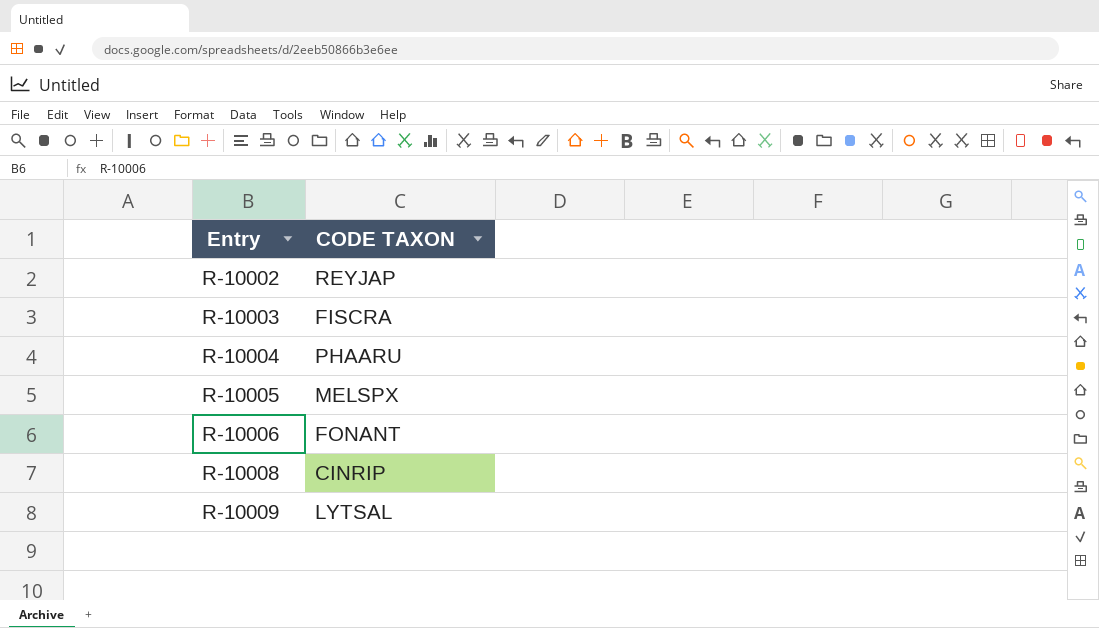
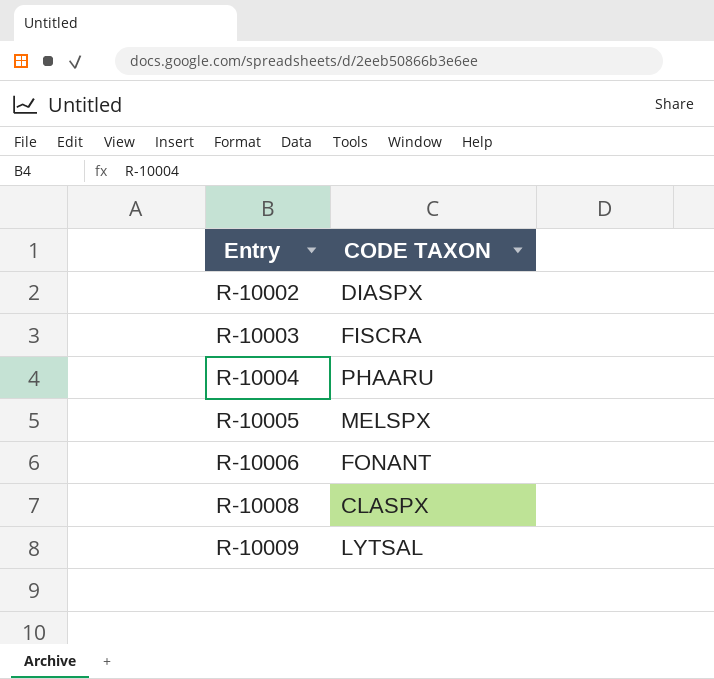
R-10002 | CODE TAXON: REYJAP -> DIASPX
R-10008 | CODE TAXON: CINRIP -> CLASPX

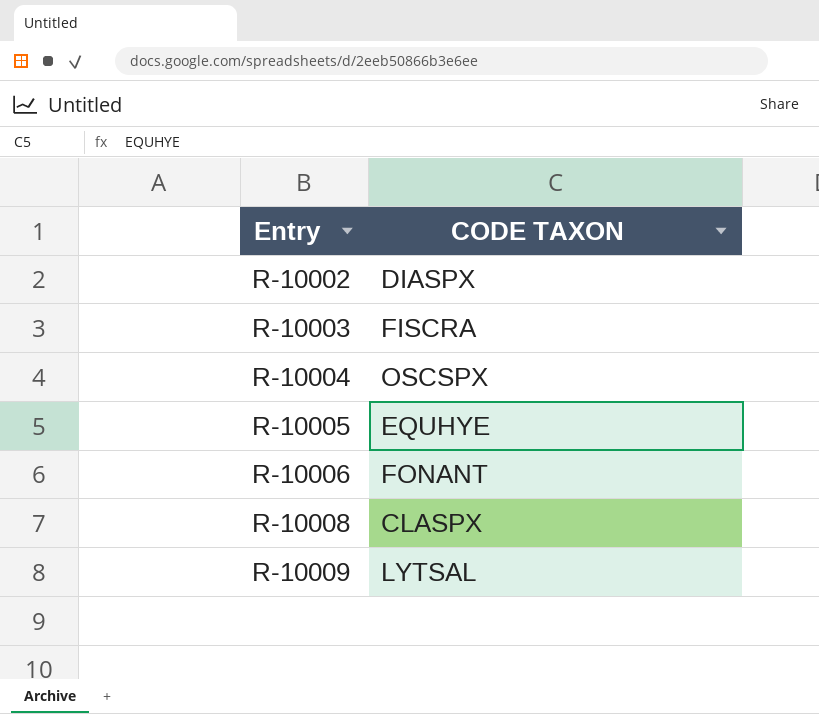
R-10004 | CODE TAXON: PHAARU -> OSCSPX
R-10005 | CODE TAXON: MELSPX -> EQUHYE

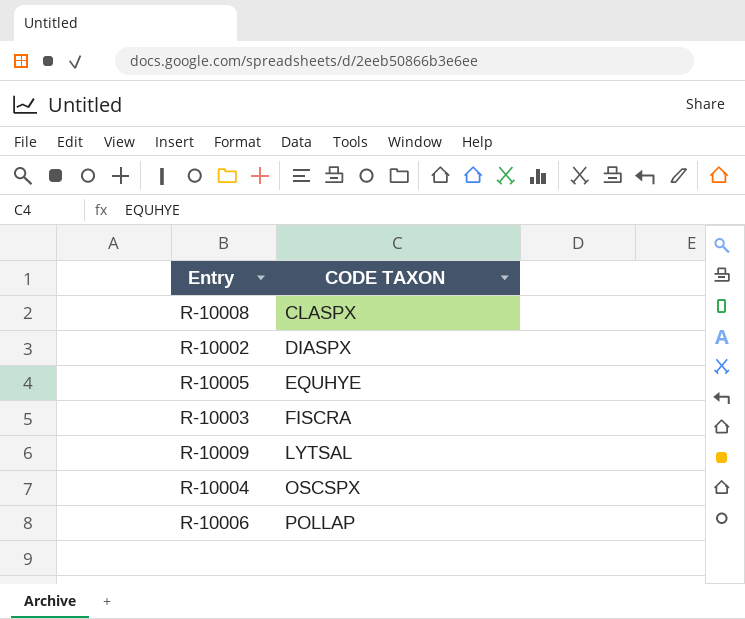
row order: Entry ascending -> CODE TAXON ascending
R-10006 | CODE TAXON: FONANT -> POLLAP

